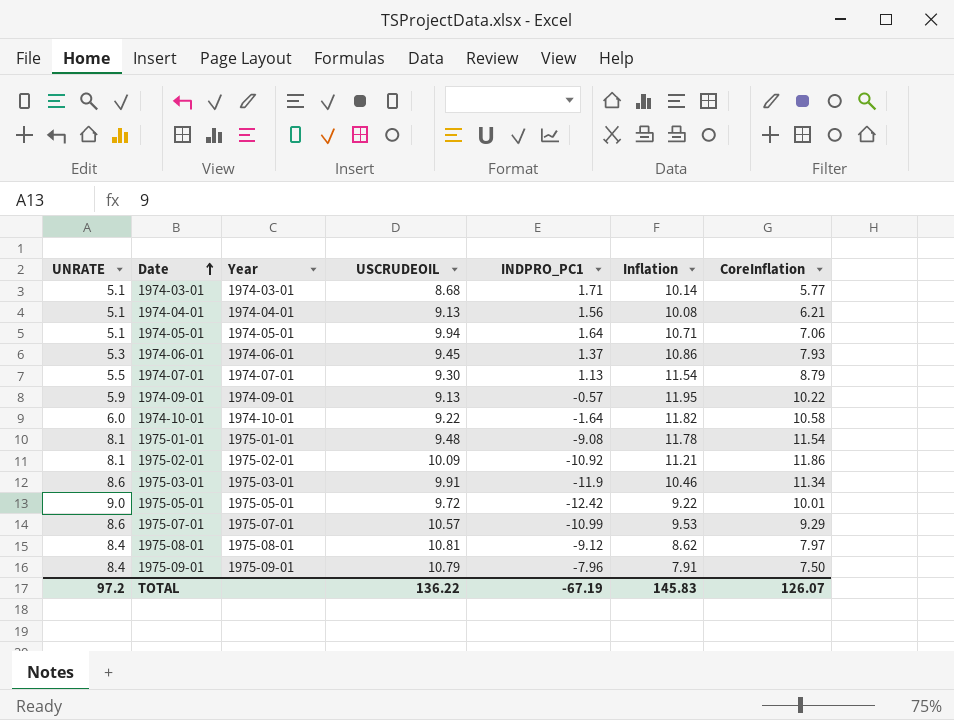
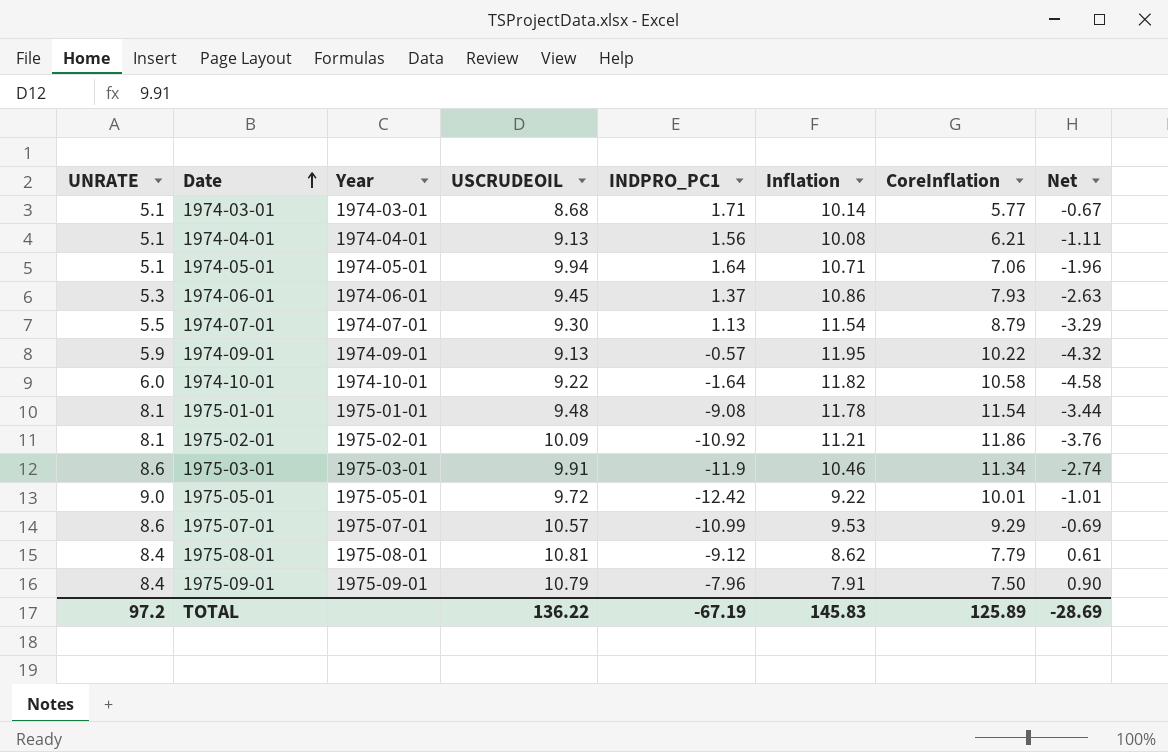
column Net | formula: none -> [UNRATE] - [CoreInflation]
1975-08-01 | CoreInflation: 7.97 -> 7.79
TOTAL | CoreInflation: 126.07 -> 125.89

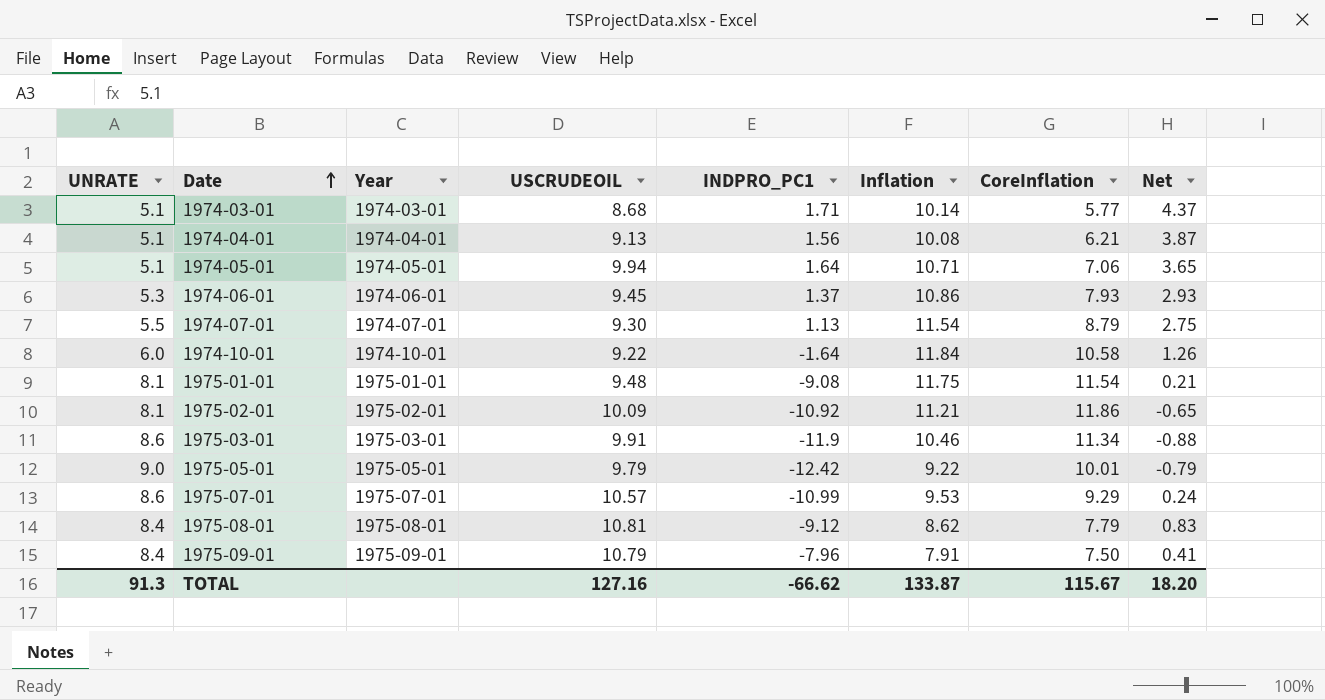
column Net | formula: [UNRATE] - [CoreInflation] -> [Inflation] - [CoreInflation]
row 1974-09-01: 5.9 | 1974-09-01 | 9.13 | -0.57 | 11.95 | 10.22 | -4.32 -> none
1974-10-01 | Inflation: 11.82 -> 11.84
1975-01-01 | Inflation: 11.78 -> 11.75
1975-05-01 | USCRUDEOIL: 9.72 -> 9.79
TOTAL | UNRATE: 97.2 -> 91.3
TOTAL | USCRUDEOIL: 136.22 -> 127.16
TOTAL | INDPRO_PC1: -67.19 -> -66.62
TOTAL | Inflation: 145.83 -> 133.87
TOTAL | CoreInflation: 125.89 -> 115.67
TOTAL | Net: -28.69 -> 18.20

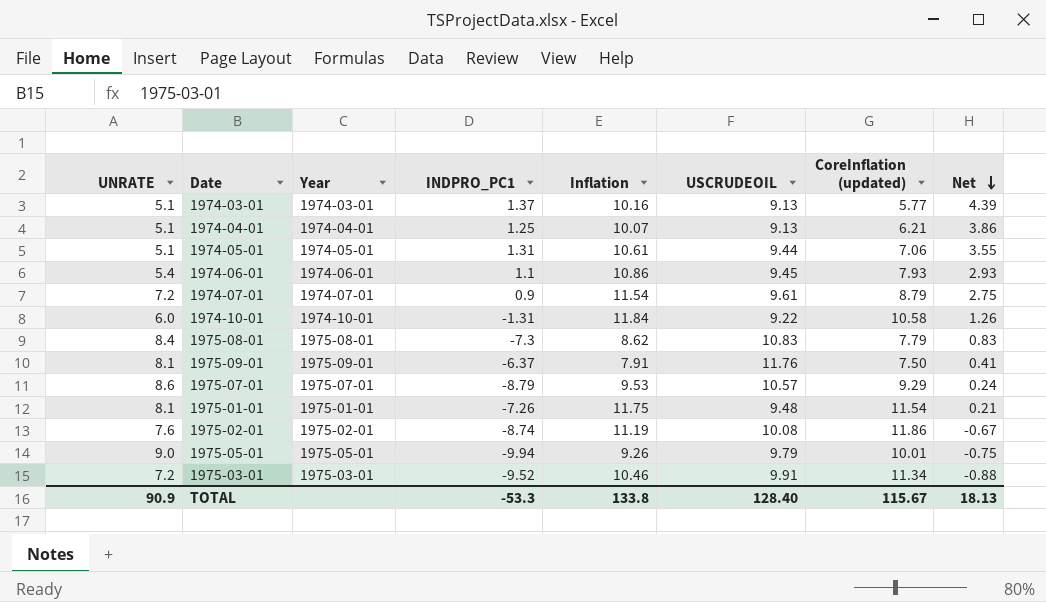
row order: Date ascending -> Net descending
column USCRUDEOIL | position: 4 -> 6
column name: CoreInflation -> CoreInflation (updated)
1974-03-01 | INDPRO_PC1: 1.71 -> 1.37
1974-03-01 | Inflation: 10.14 -> 10.16
1974-03-01 | USCRUDEOIL: 8.68 -> 9.13
1974-03-01 | Net: 4.37 -> 4.39
1974-04-01 | INDPRO_PC1: 1.56 -> 1.25
1974-04-01 | Inflation: 10.08 -> 10.07
1974-04-01 | Net: 3.87 -> 3.86
1974-05-01 | INDPRO_PC1: 1.64 -> 1.31
1974-05-01 | Inflation: 10.71 -> 10.61
1974-05-01 | USCRUDEOIL: 9.94 -> 9.44
1974-05-01 | Net: 3.65 -> 3.55
1974-06-01 | UNRATE: 5.3 -> 5.4
1974-06-01 | INDPRO_PC1: 1.37 -> 1.1
1974-07-01 | UNRATE: 5.5 -> 7.2
1974-07-01 | INDPRO_PC1: 1.13 -> 0.9
1974-07-01 | USCRUDEOIL: 9.30 -> 9.61
1974-10-01 | INDPRO_PC1: -1.64 -> -1.31
1975-08-01 | INDPRO_PC1: -9.12 -> -7.3
1975-08-01 | USCRUDEOIL: 10.81 -> 10.83
1975-09-01 | UNRATE: 8.4 -> 8.1
1975-09-01 | INDPRO_PC1: -7.96 -> -6.37
1975-09-01 | USCRUDEOIL: 10.79 -> 11.76
1975-07-01 | INDPRO_PC1: -10.99 -> -8.79
1975-01-01 | INDPRO_PC1: -9.08 -> -7.26
1975-02-01 | UNRATE: 8.1 -> 7.6
1975-02-01 | INDPRO_PC1: -10.92 -> -8.74
1975-02-01 | Inflation: 11.21 -> 11.19
1975-02-01 | USCRUDEOIL: 10.09 -> 10.08
1975-02-01 | Net: -0.65 -> -0.67
1975-05-01 | INDPRO_PC1: -12.42 -> -9.94
1975-05-01 | Inflation: 9.22 -> 9.26
1975-05-01 | Net: -0.79 -> -0.75
1975-03-01 | UNRATE: 8.6 -> 7.2
1975-03-01 | INDPRO_PC1: -11.9 -> -9.52
TOTAL | UNRATE: 91.3 -> 90.9
TOTAL | INDPRO_PC1: -66.62 -> -53.3
TOTAL | Inflation: 133.87 -> 133.8
TOTAL | USCRUDEOIL: 127.16 -> 128.40
TOTAL | Net: 18.20 -> 18.13

